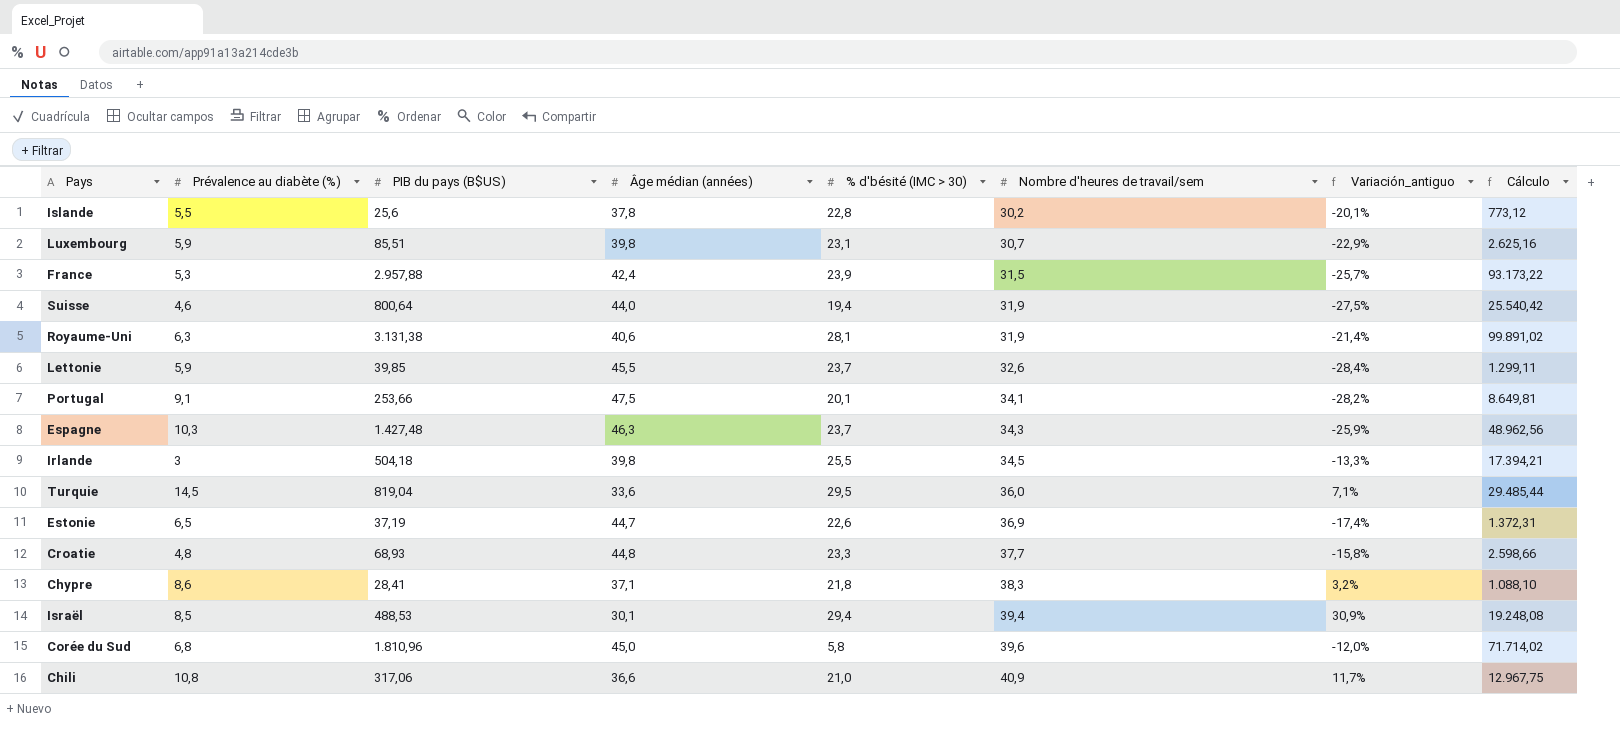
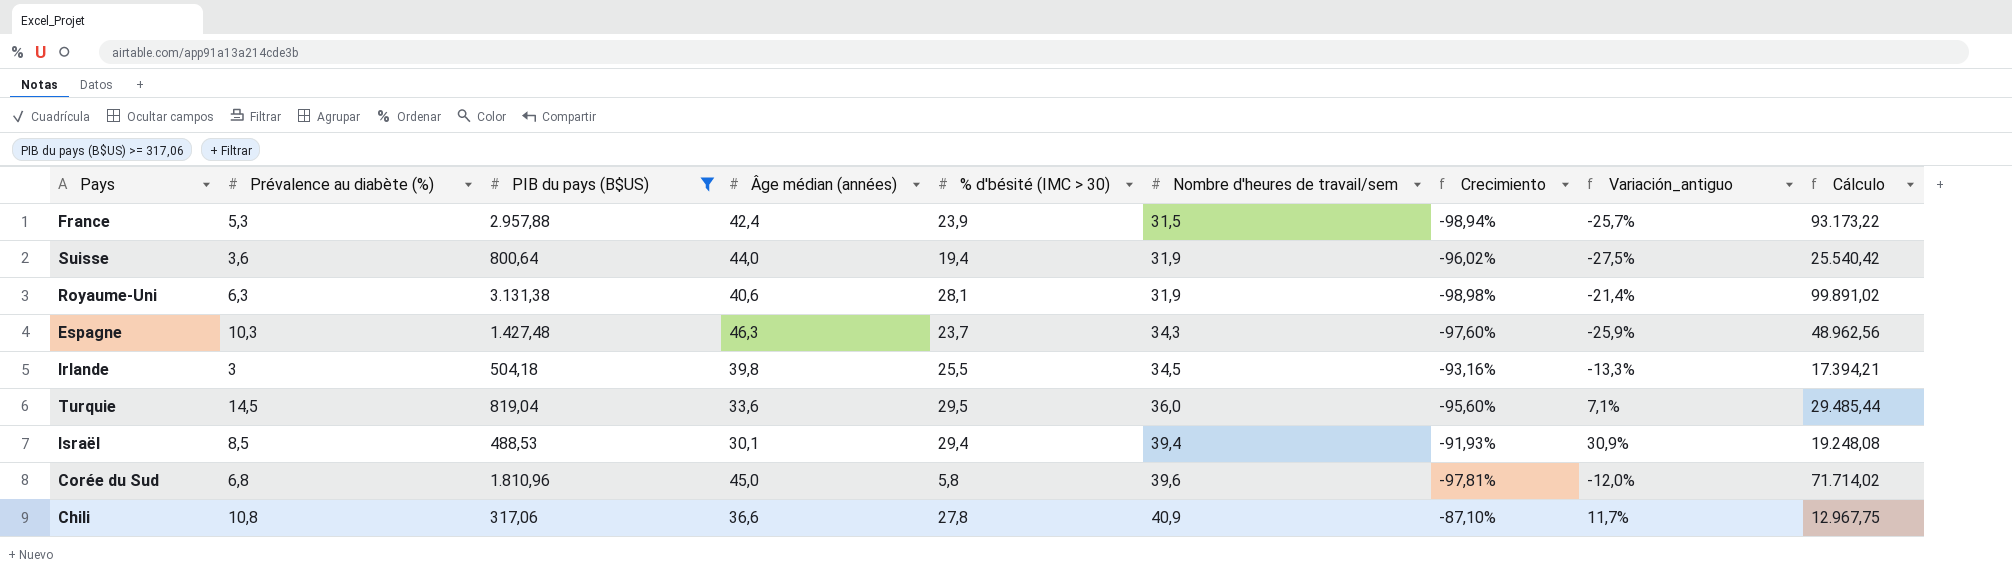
filter: none -> PIB du pays (B$US) >= 317,06
column Crecimiento | formula: none -> ([Nombre d'heures de travail/sem] - [PIB du pays (B$US)]) / [PIB du pays (B$US)]
Suisse | Prévalence au diabète (%): 4,6 -> 3,6
Chili | % d'bésité (IMC > 30): 21,0 -> 27,8

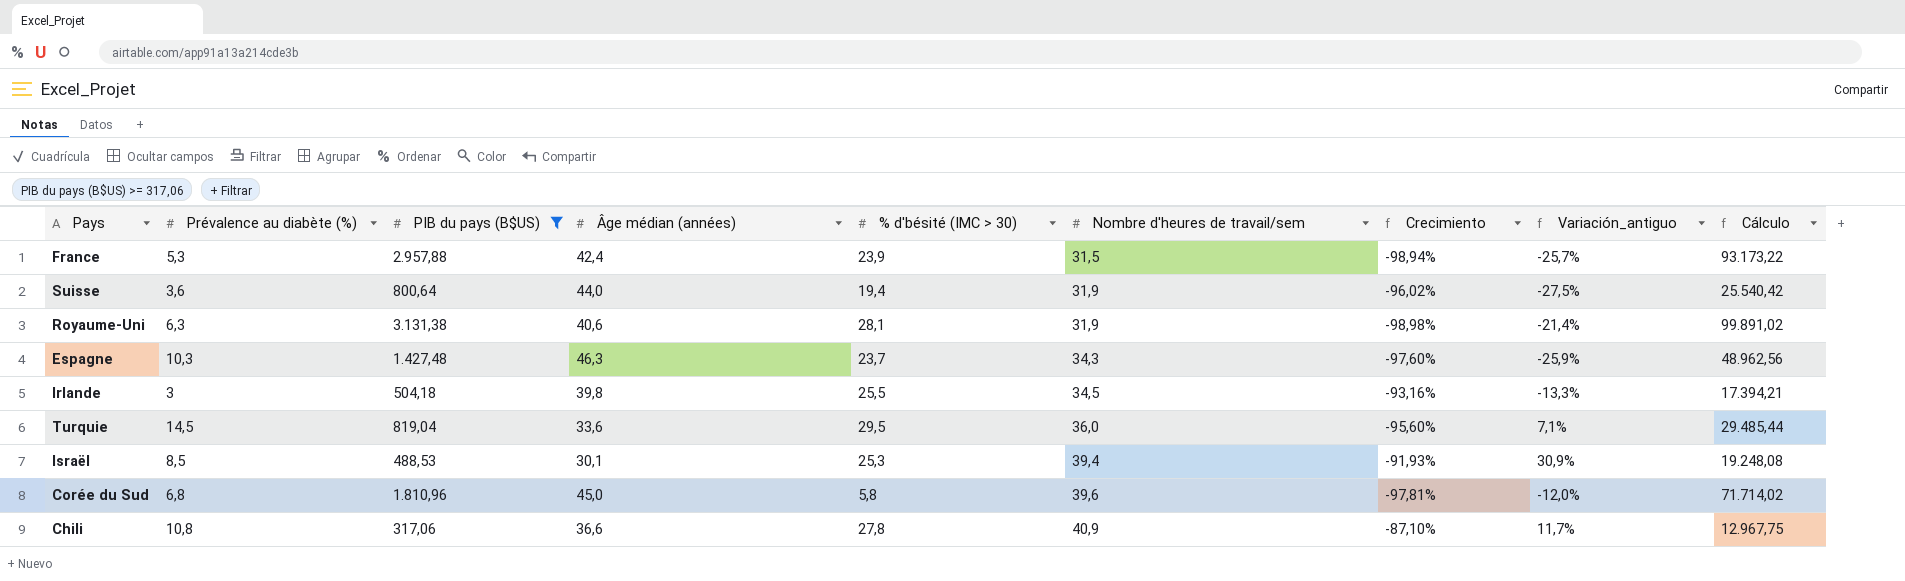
Israël | % d'bésité (IMC > 30): 29,4 -> 25,3

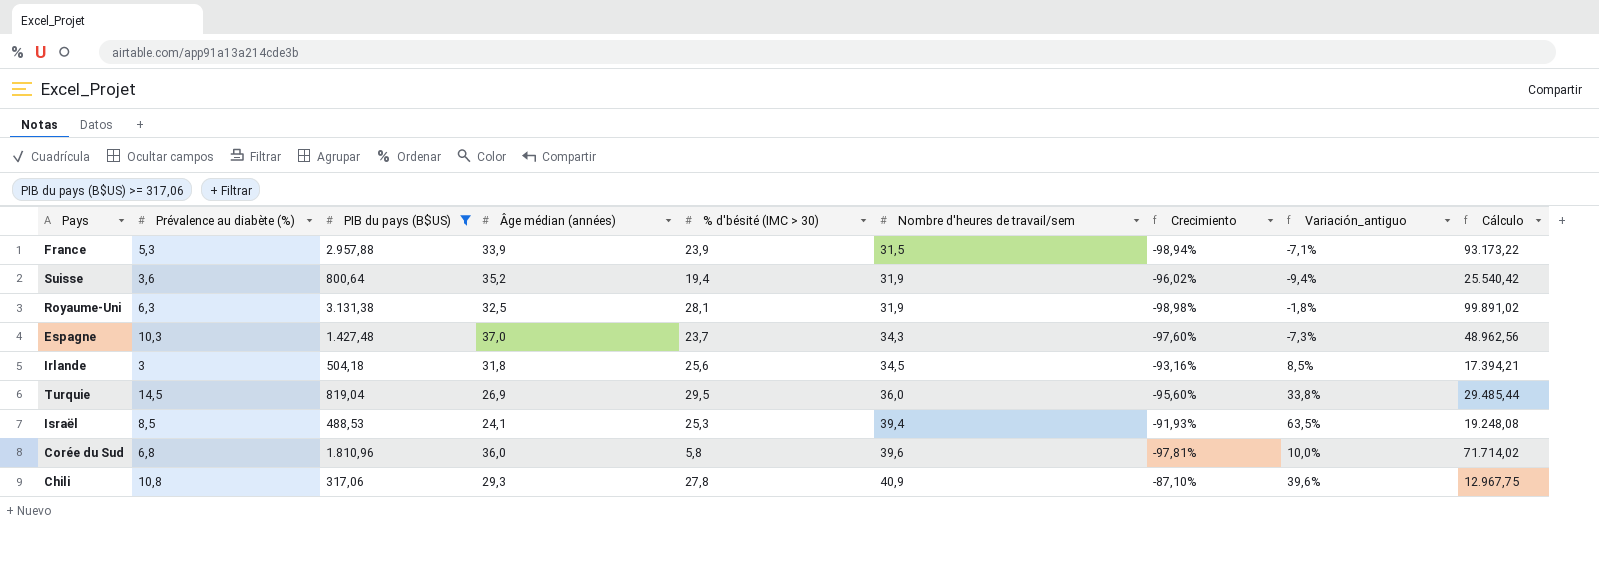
France | Âge médian (années): 42,4 -> 33,9
France | Variación_antiguo: -25,7% -> -7,1%
Suisse | Âge médian (années): 44,0 -> 35,2
Suisse | Variación_antiguo: -27,5% -> -9,4%
Royaume-Uni | Âge médian (années): 40,6 -> 32,5
Royaume-Uni | Variación_antiguo: -21,4% -> -1,8%
Espagne | Âge médian (années): 46,3 -> 37,0
Espagne | Variación_antiguo: -25,9% -> -7,3%
Irlande | Âge médian (années): 39,8 -> 31,8
Irlande | % d'bésité (IMC > 30): 25,5 -> 25,6
Irlande | Variación_antiguo: -13,3% -> 8,5%
Turquie | Âge médian (années): 33,6 -> 26,9
Turquie | Variación_antiguo: 7,1% -> 33,8%
Israël | Âge médian (années): 30,1 -> 24,1
Israël | Variación_antiguo: 30,9% -> 63,5%
Corée du Sud | Âge médian (années): 45,0 -> 36,0
Corée du Sud | Variación_antiguo: -12,0% -> 10,0%
Chili | Âge médian (années): 36,6 -> 29,3
Chili | Variación_antiguo: 11,7% -> 39,6%

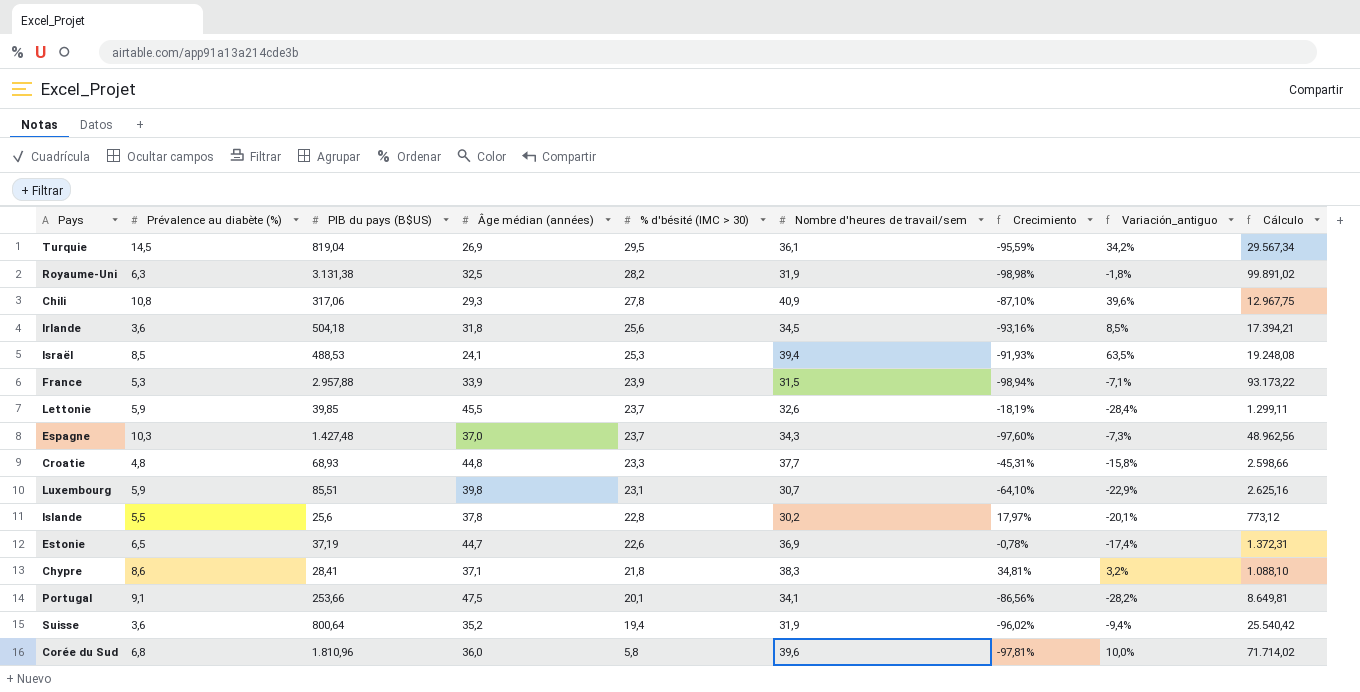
filter: PIB du pays (B$US) >= 317,06 -> none
row order: Nombre d'heures de travail/sem ascending -> % d'bésité (IMC > 30) descending
Turquie | Nombre d'heures de travail/sem: 36,0 -> 36,1
Turquie | Crecimiento: -95,60% -> -95,59%
Turquie | Variación_antiguo: 33,8% -> 34,2%
Turquie | Cálculo: 29.485,44 -> 29.567,34
Royaume-Uni | % d'bésité (IMC > 30): 28,1 -> 28,2
Irlande | Prévalence au diabète (%): 3 -> 3,6

